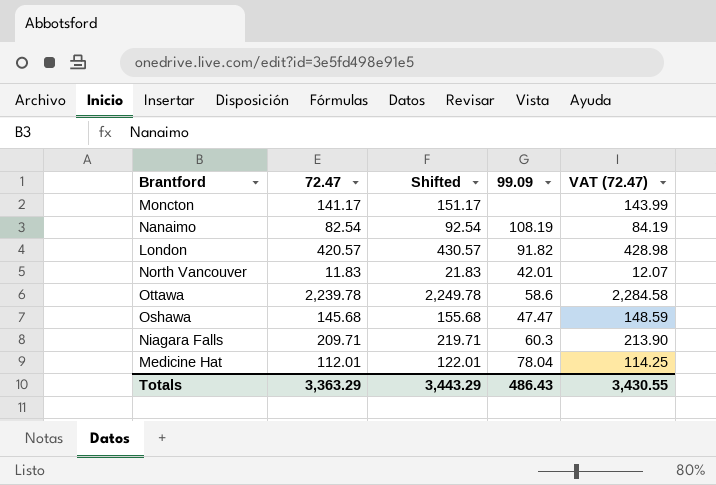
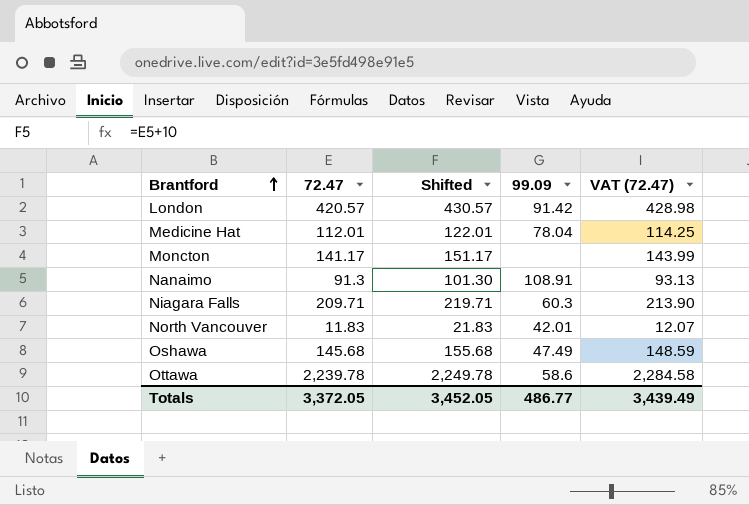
row order: none -> Brantford ascending
London | 99.09: 91.82 -> 91.42
Nanaimo | 72.47: 82.54 -> 91.3
Nanaimo | Shifted: 92.54 -> 101.30
Nanaimo | 99.09: 108.19 -> 108.91
Nanaimo | VAT (72.47): 84.19 -> 93.13
Oshawa | 99.09: 47.47 -> 47.49
Totals | 72.47: 3,363.29 -> 3,372.05
Totals | Shifted: 3,443.29 -> 3,452.05
Totals | 99.09: 486.43 -> 486.77
Totals | VAT (72.47): 3,430.55 -> 3,439.49

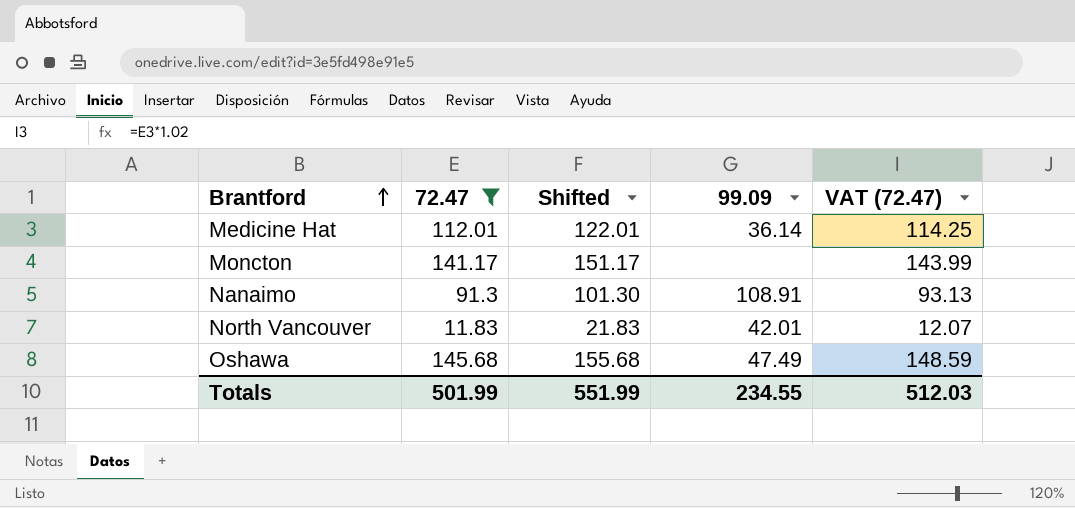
filter: none -> 72.47 <= 145.68
Medicine Hat | 99.09: 78.04 -> 36.14
Totals | 72.47: 3,372.05 -> 501.99
Totals | Shifted: 3,452.05 -> 551.99
Totals | 99.09: 486.77 -> 234.55
Totals | VAT (72.47): 3,439.49 -> 512.03

